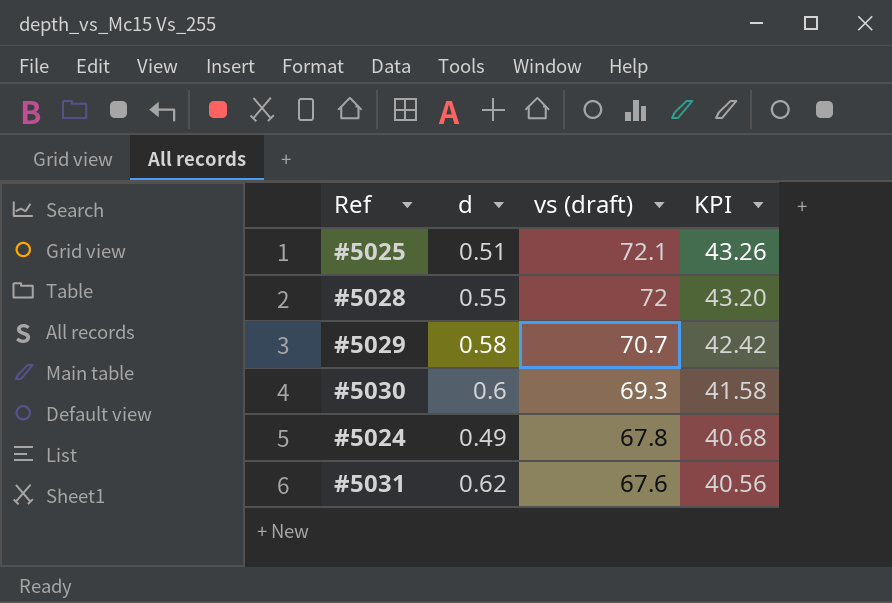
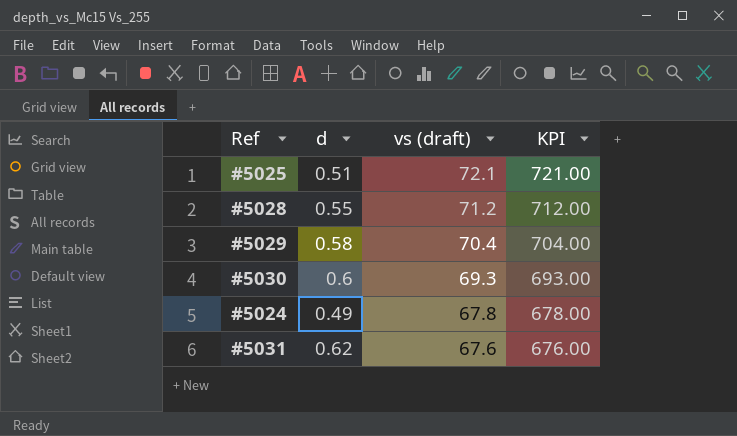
column KPI | formula: [vs (draft)] * 0.6 -> [vs (draft)] * 10
#5028 | vs (draft): 72 -> 71.2
#5029 | vs (draft): 70.7 -> 70.4

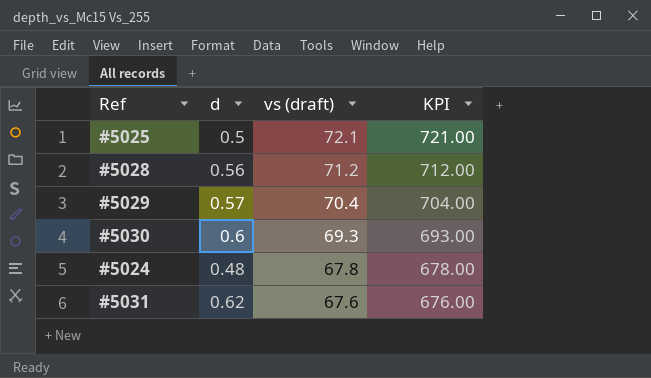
#5025 | d: 0.51 -> 0.5
#5028 | d: 0.55 -> 0.56
#5029 | d: 0.58 -> 0.57
#5024 | d: 0.49 -> 0.48

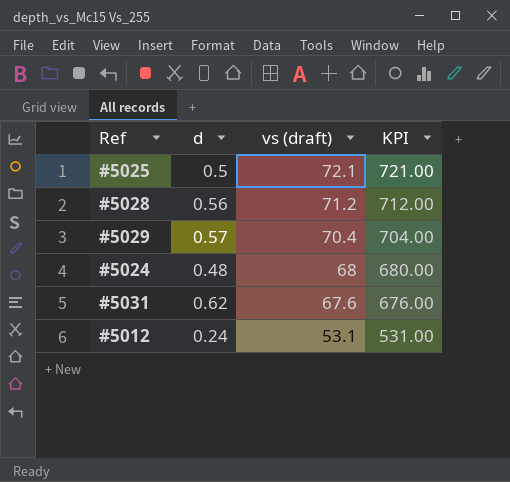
row #5030: 0.6 | 69.3 | 693.00 -> none
#5024 | vs (draft): 67.8 -> 68
#5024 | KPI: 678.00 -> 680.00
row #5012: none -> 0.24 | 53.1 | 531.00

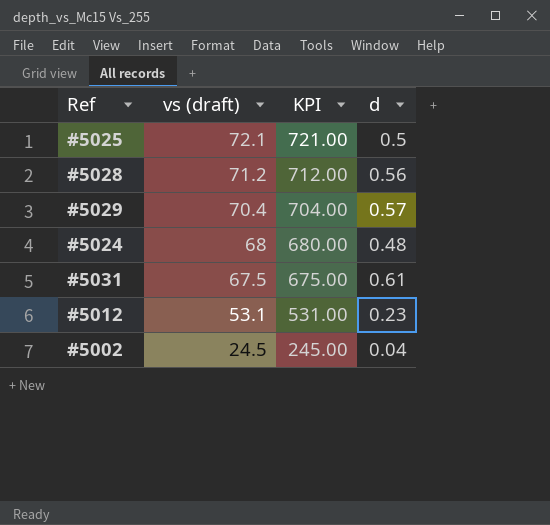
column d | position: 2 -> 4
#5031 | vs (draft): 67.6 -> 67.5
#5031 | KPI: 676.00 -> 675.00
#5031 | d: 0.62 -> 0.61
#5012 | d: 0.24 -> 0.23
row #5002: none -> 24.5 | 245.00 | 0.04

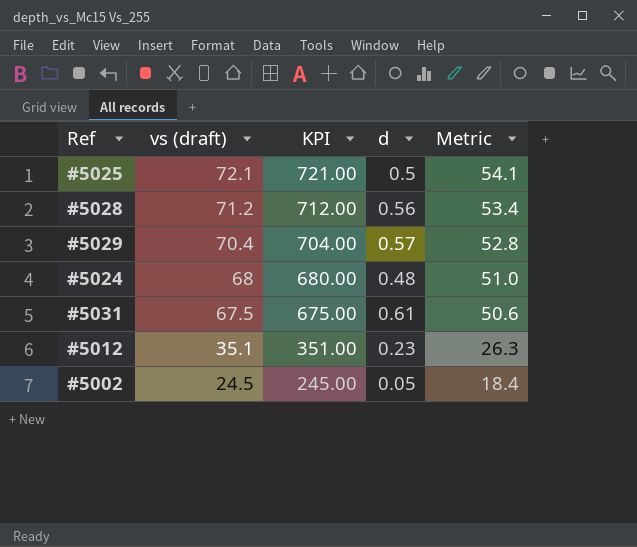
column Metric | formula: none -> [vs (draft)] * 0.75
#5012 | vs (draft): 53.1 -> 35.1
#5012 | KPI: 531.00 -> 351.00
#5002 | d: 0.04 -> 0.05

